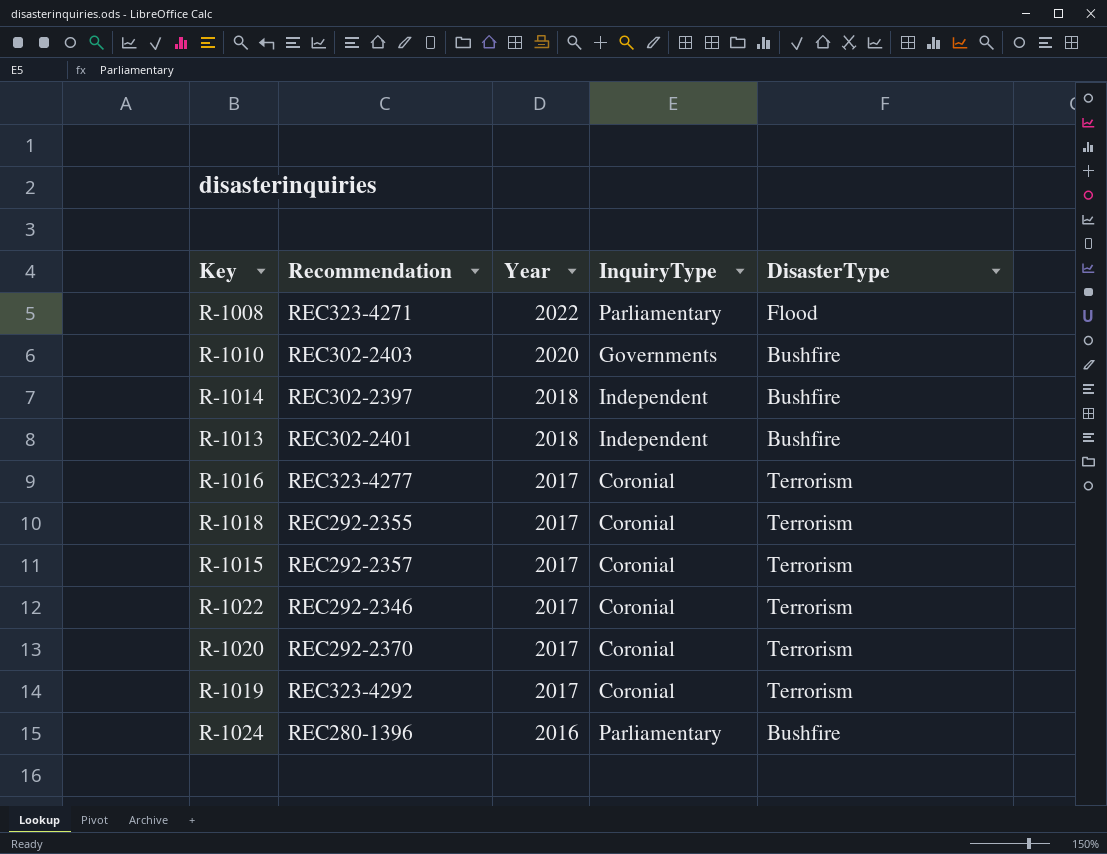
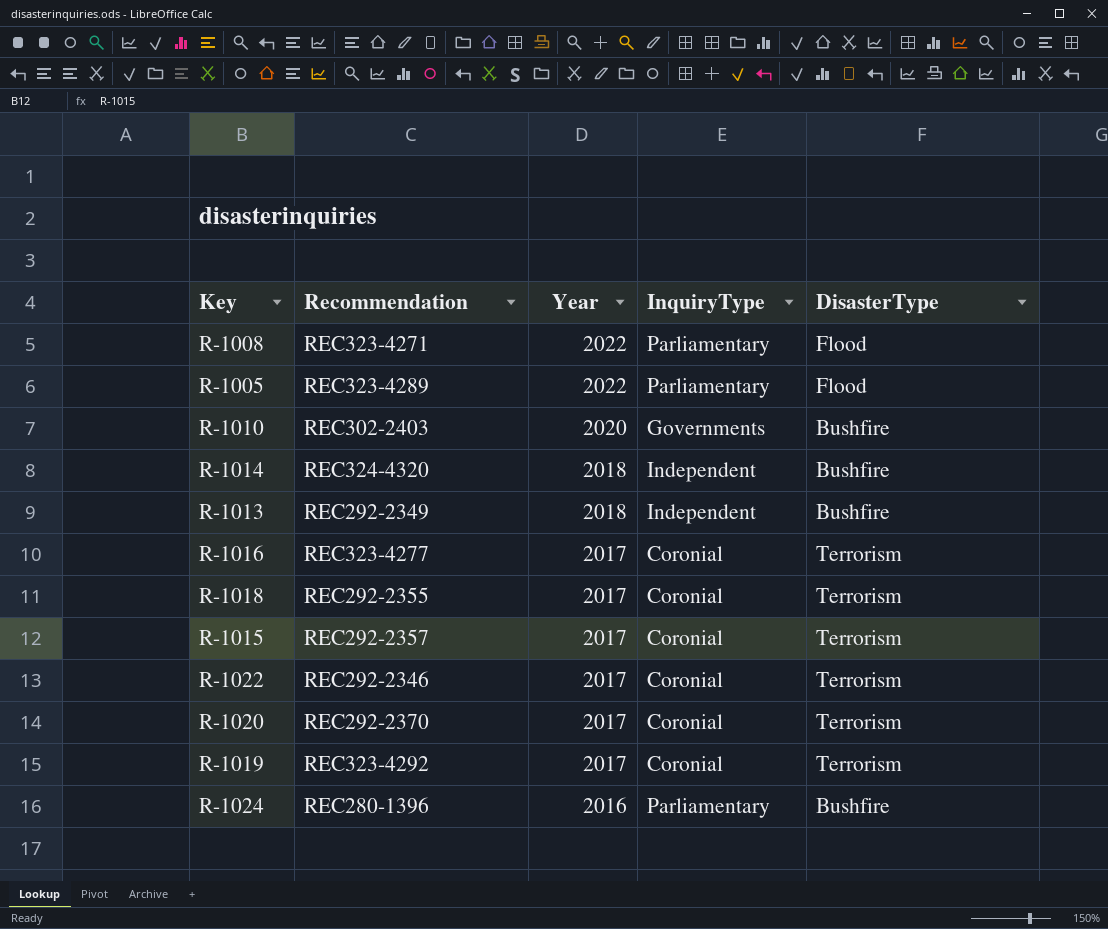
row R-1005: none -> REC323-4289 | 2022 | Parliamentary | Flood
R-1014 | Recommendation: REC302-2397 -> REC324-4320
R-1013 | Recommendation: REC302-2401 -> REC292-2349

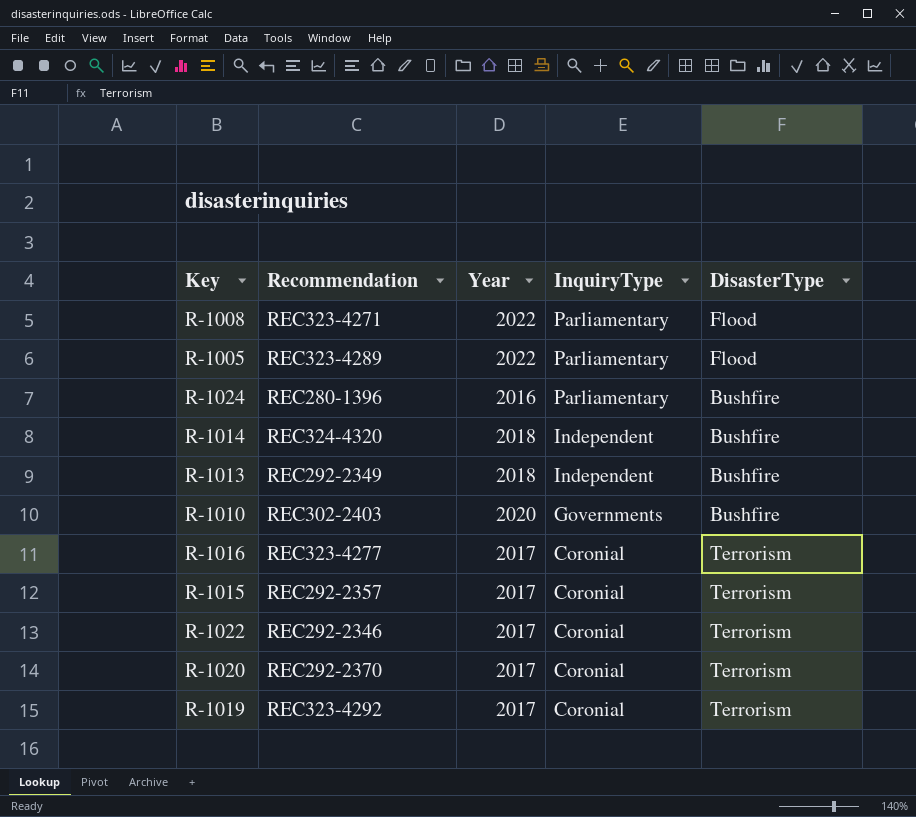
row order: Year descending -> InquiryType descending
row R-1018: REC292-2355 | 2017 | Coronial | Terrorism -> none

